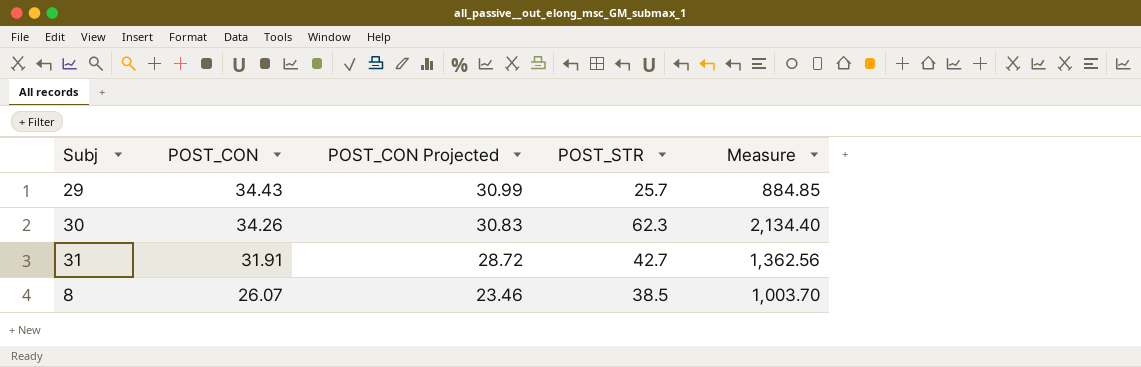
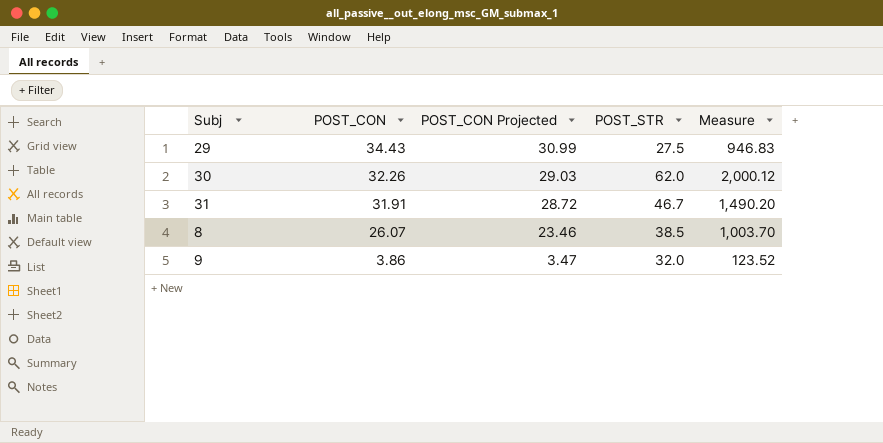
29 | POST_STR: 25.7 -> 27.5
29 | Measure: 884.85 -> 946.83
30 | POST_CON: 34.26 -> 32.26
30 | POST_CON Projected: 30.83 -> 29.03
30 | POST_STR: 62.3 -> 62.0
30 | Measure: 2,134.40 -> 2,000.12
31 | POST_STR: 42.7 -> 46.7
31 | Measure: 1,362.56 -> 1,490.20
row 9: none -> 3.86 | 3.47 | 32.0 | 123.52

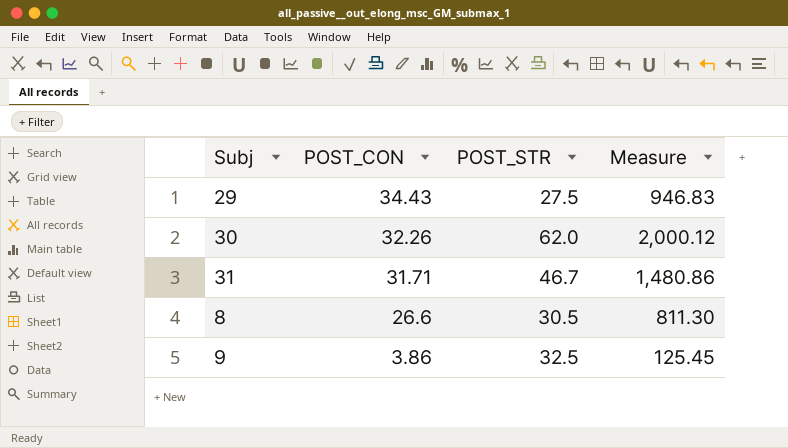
column POST_CON Projected | formula: [POST_CON] * 0.9 -> none
31 | POST_CON: 31.91 -> 31.71
31 | Measure: 1,490.20 -> 1,480.86
8 | POST_CON: 26.07 -> 26.6
8 | POST_STR: 38.5 -> 30.5
8 | Measure: 1,003.70 -> 811.30
9 | POST_STR: 32.0 -> 32.5
9 | Measure: 123.52 -> 125.45

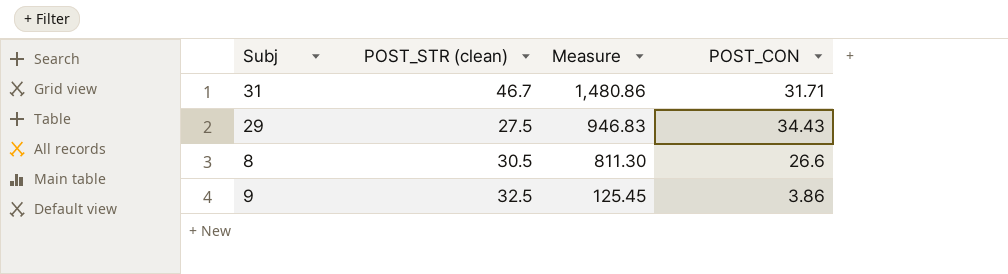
row order: POST_CON descending -> Measure descending
column name: POST_STR -> POST_STR (clean)
column POST_CON | position: 2 -> 4
row 30: 32.26 | 62.0 | 2,000.12 -> none

